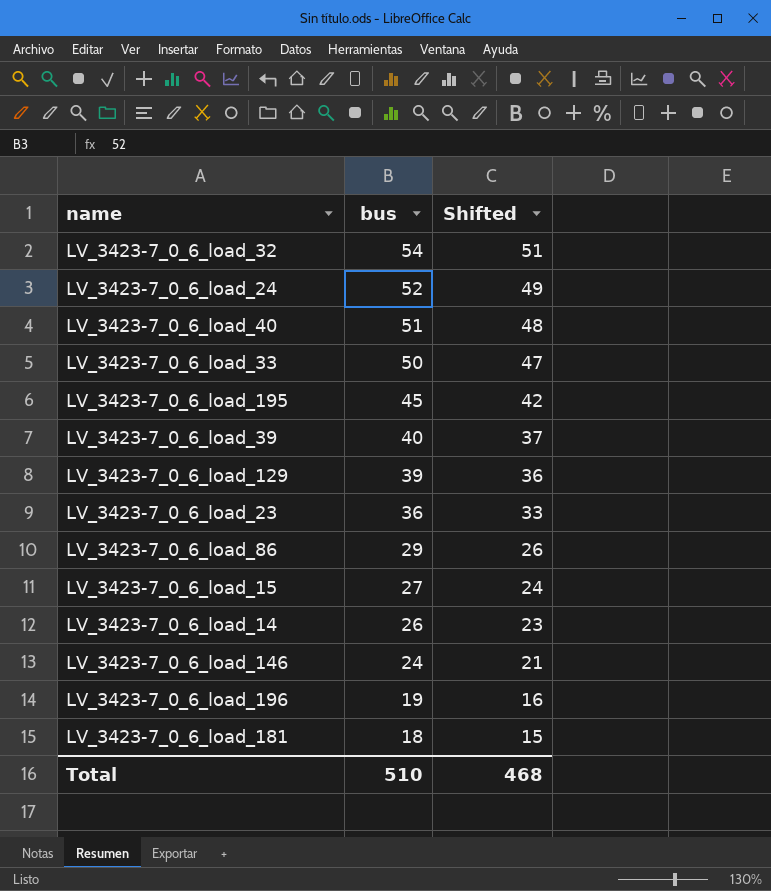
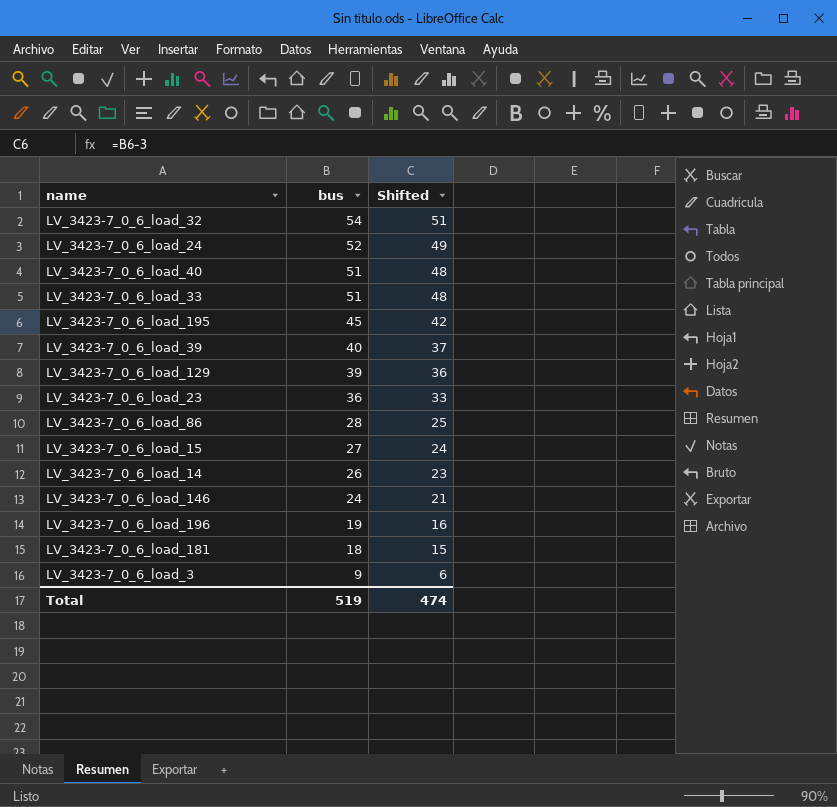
LV_3423-7_0_6_load_33 | bus: 50 -> 51
LV_3423-7_0_6_load_33 | Shifted: 47 -> 48
LV_3423-7_0_6_load_86 | bus: 29 -> 28
LV_3423-7_0_6_load_86 | Shifted: 26 -> 25
row LV_3423-7_0_6_load_3: none -> 9 | 6
Total | bus: 510 -> 519
Total | Shifted: 468 -> 474

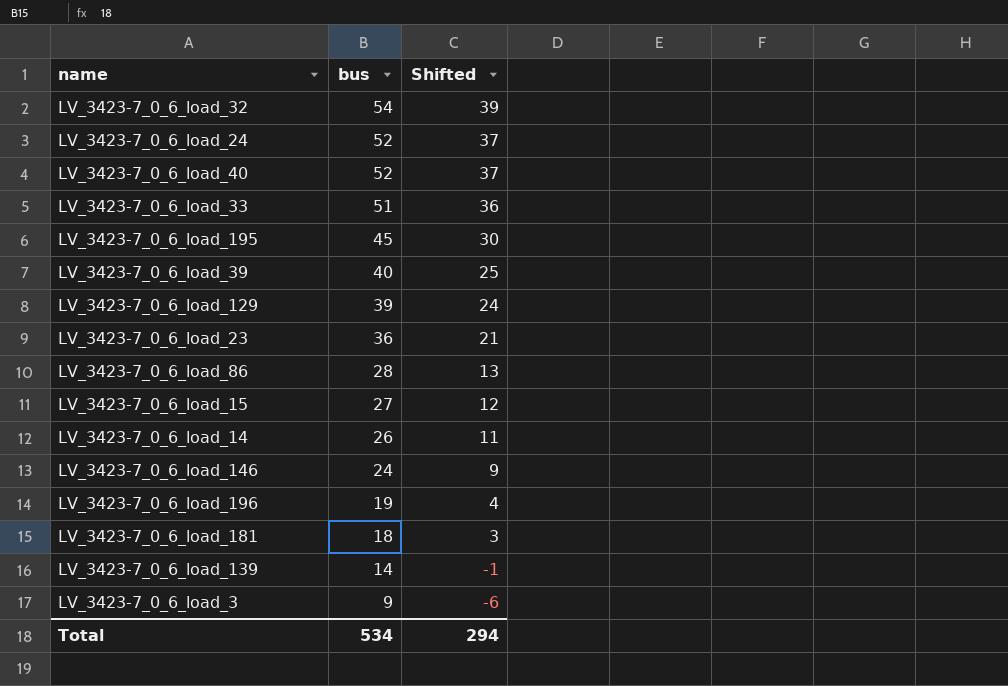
column Shifted | formula: [bus] - 3 -> [bus] - 15
LV_3423-7_0_6_load_40 | bus: 51 -> 52
row LV_3423-7_0_6_load_139: none -> 14 | -1
Total | bus: 519 -> 534
Total | Shifted: 474 -> 294

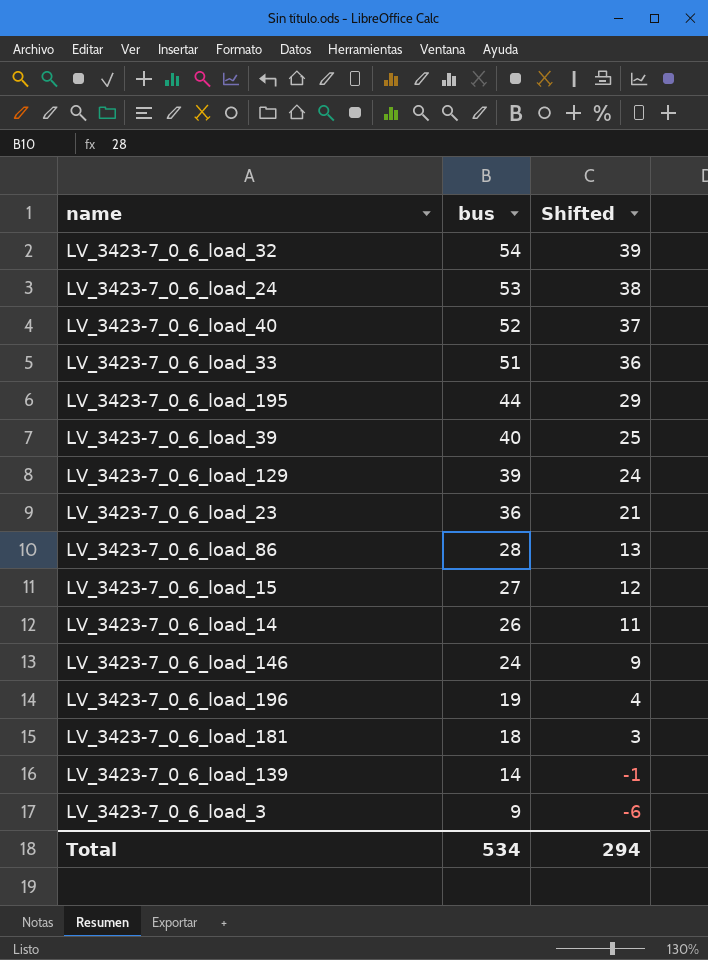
LV_3423-7_0_6_load_24 | bus: 52 -> 53
LV_3423-7_0_6_load_24 | Shifted: 37 -> 38
LV_3423-7_0_6_load_195 | bus: 45 -> 44
LV_3423-7_0_6_load_195 | Shifted: 30 -> 29

